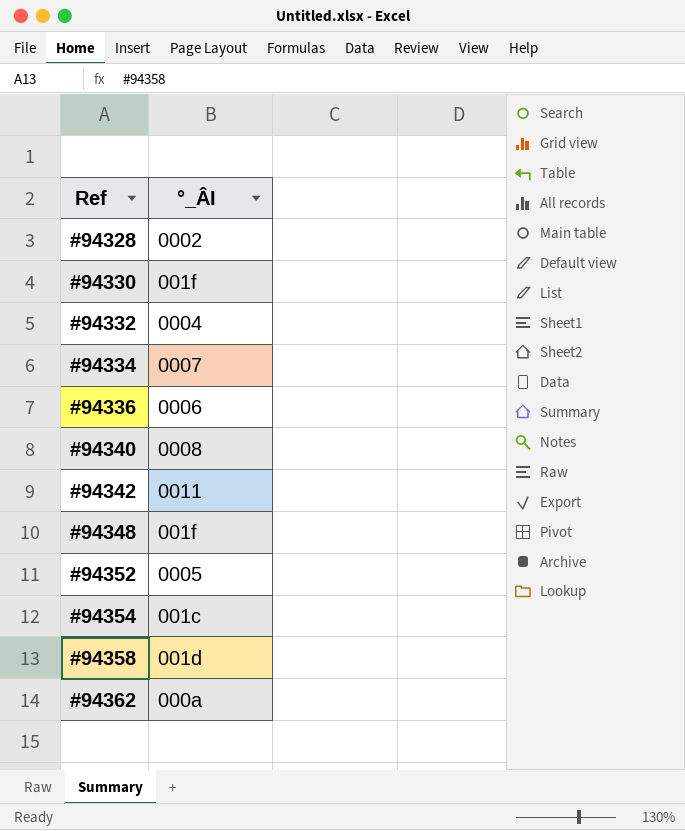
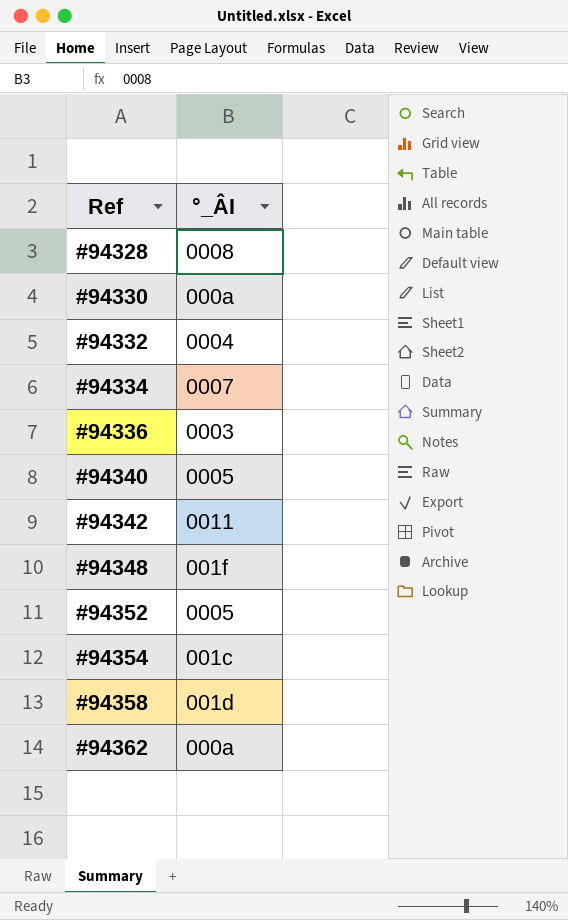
#94328 | °_ÂI: 0002 -> 0008
#94330 | °_ÂI: 001f -> 000a
#94336 | °_ÂI: 0006 -> 0003
#94340 | °_ÂI: 0008 -> 0005

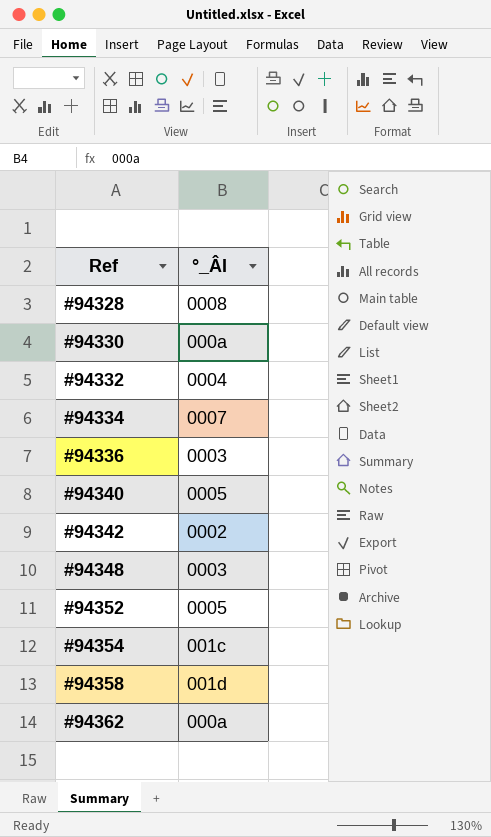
#94342 | °_ÂI: 0011 -> 0002
#94348 | °_ÂI: 001f -> 0003

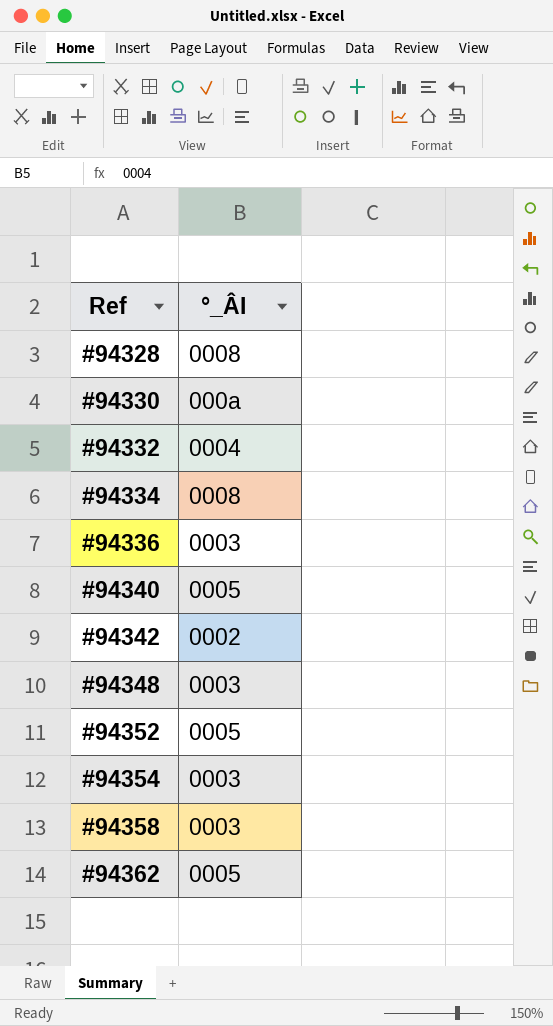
#94334 | °_ÂI: 0007 -> 0008
#94354 | °_ÂI: 001c -> 0003
#94358 | °_ÂI: 001d -> 0003
#94362 | °_ÂI: 000a -> 0005

